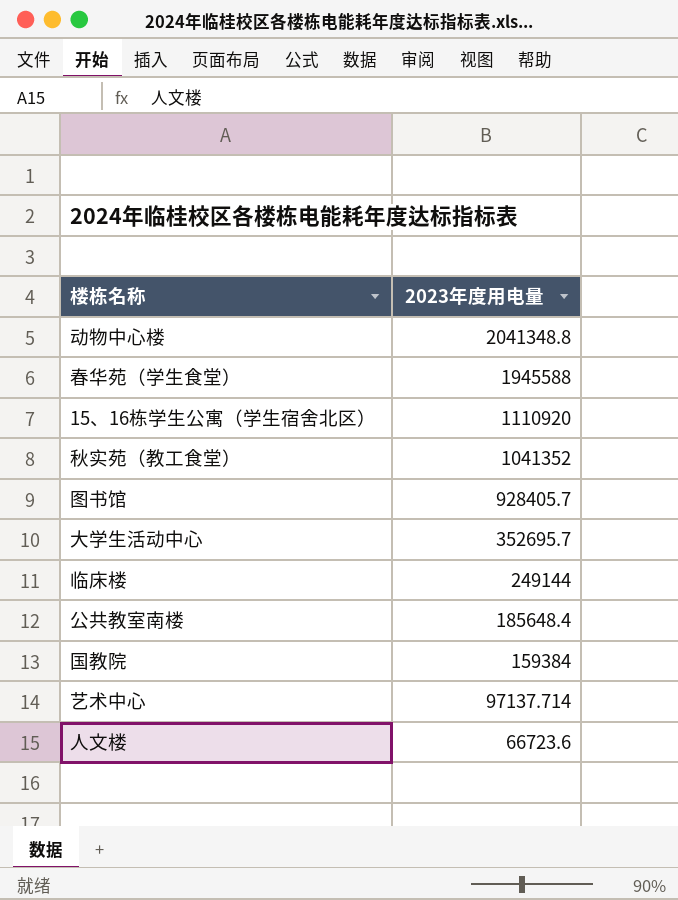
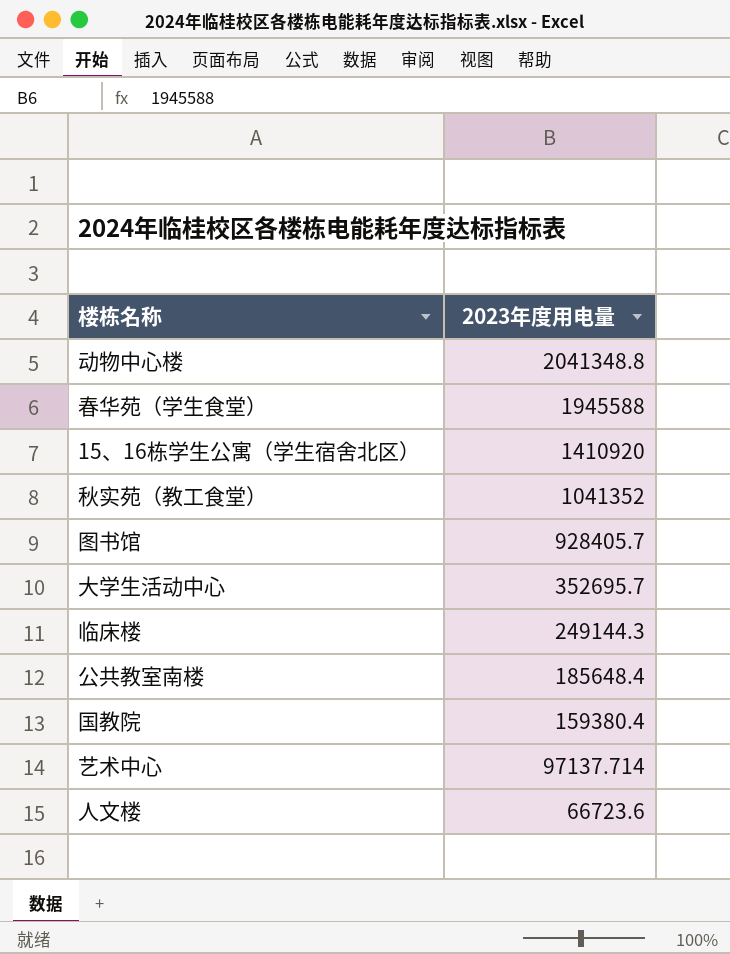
15、16栋学生公寓（学生宿舍北区） | 2023年度用电量: 1110920 -> 1410920
临床楼 | 2023年度用电量: 249144 -> 249144.3
国教院 | 2023年度用电量: 159384 -> 159380.4

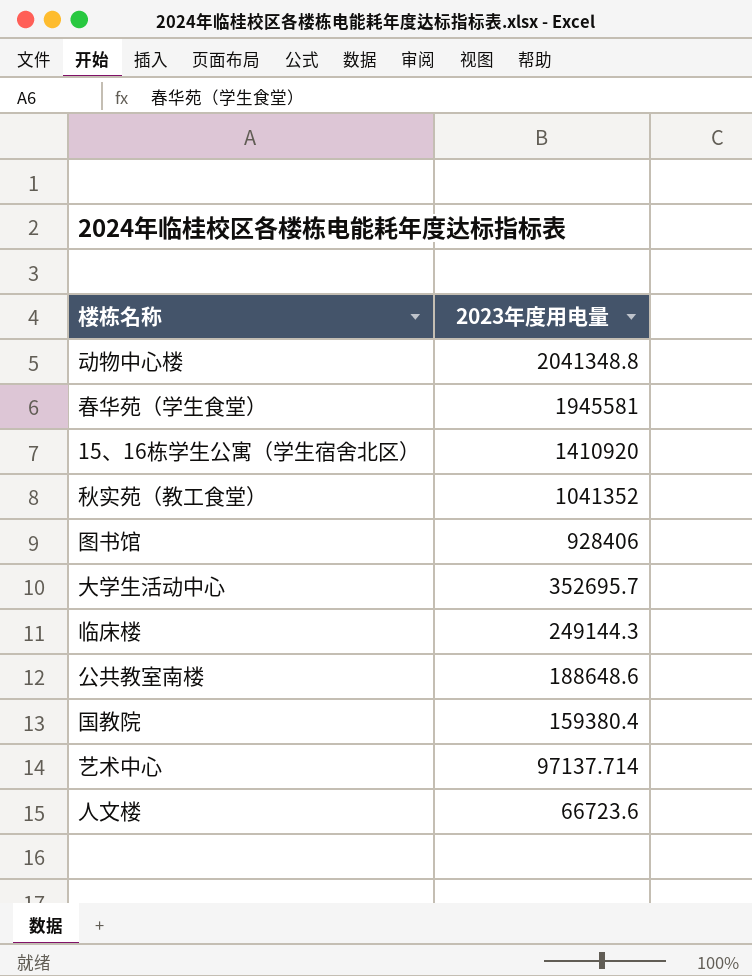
春华苑（学生食堂） | 2023年度用电量: 1945588 -> 1945581
图书馆 | 2023年度用电量: 928405.7 -> 928406
公共教室南楼 | 2023年度用电量: 185648.4 -> 188648.6

